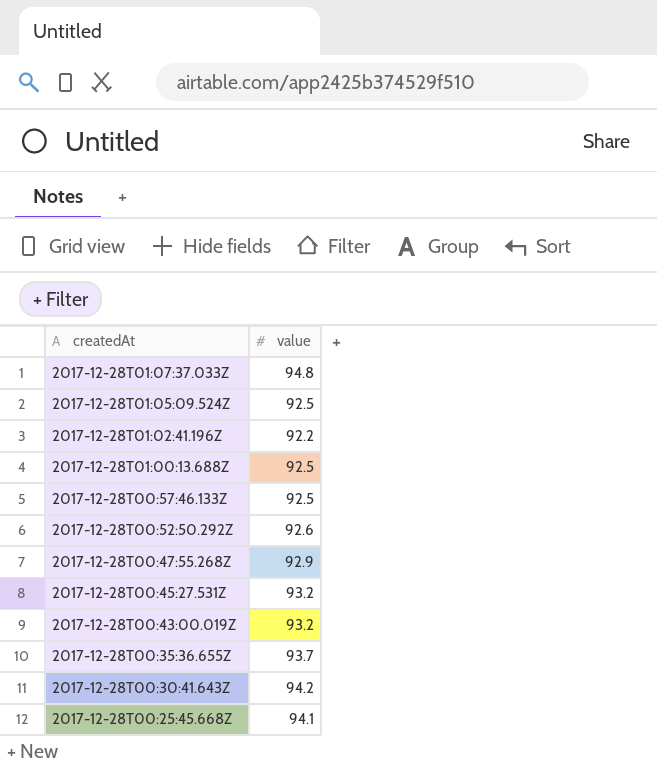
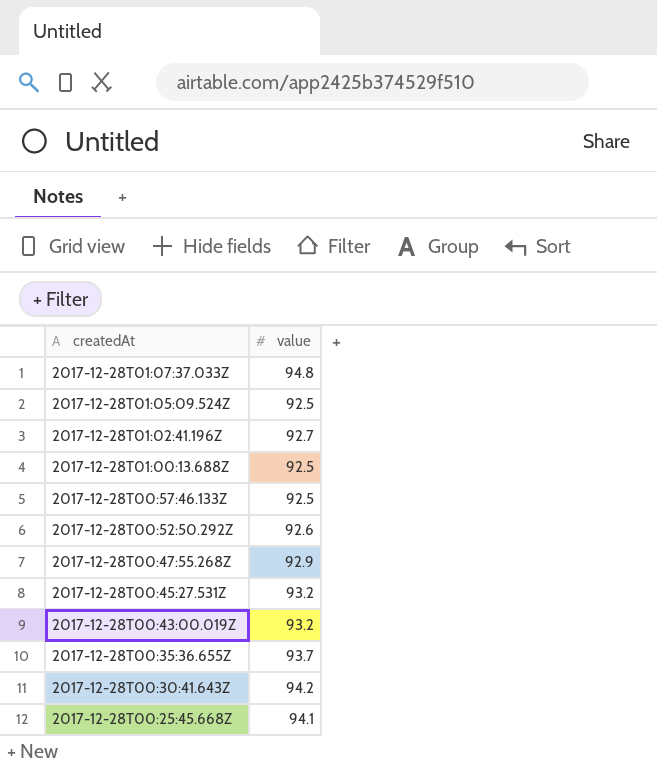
2017-12-28T01:02:41.196Z | value: 92.2 -> 92.7

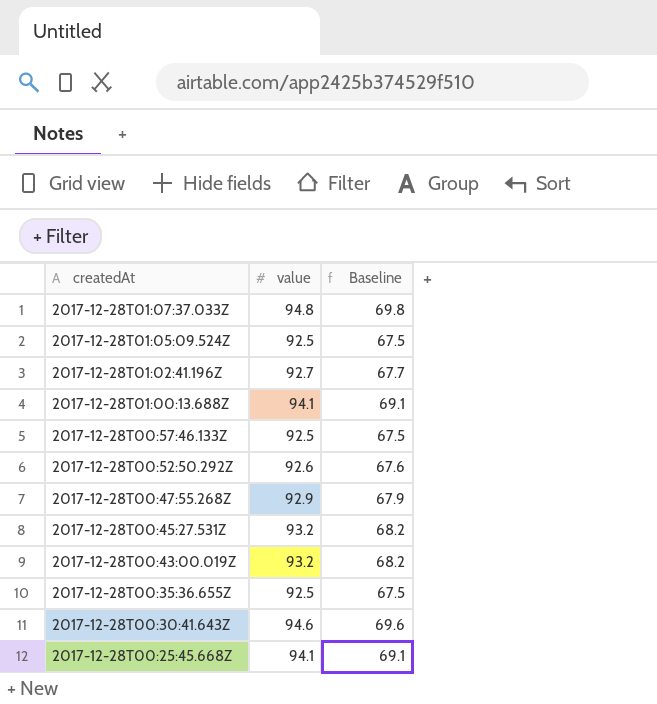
column Baseline | formula: none -> [value] - 25
2017-12-28T01:00:13.688Z | value: 92.5 -> 94.1
2017-12-28T00:35:36.655Z | value: 93.7 -> 92.5
2017-12-28T00:30:41.643Z | value: 94.2 -> 94.6

